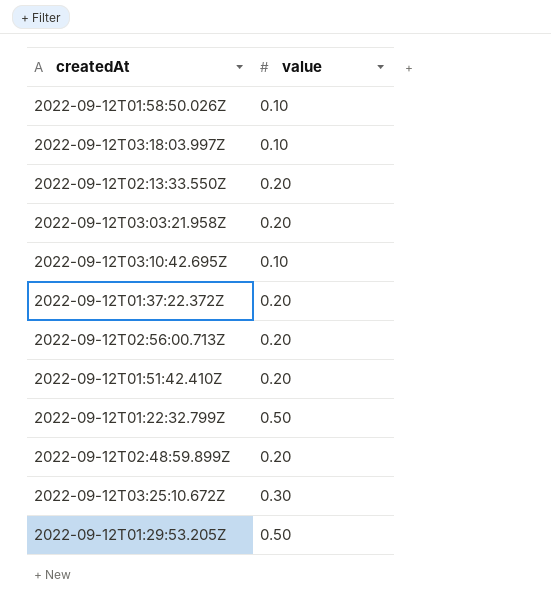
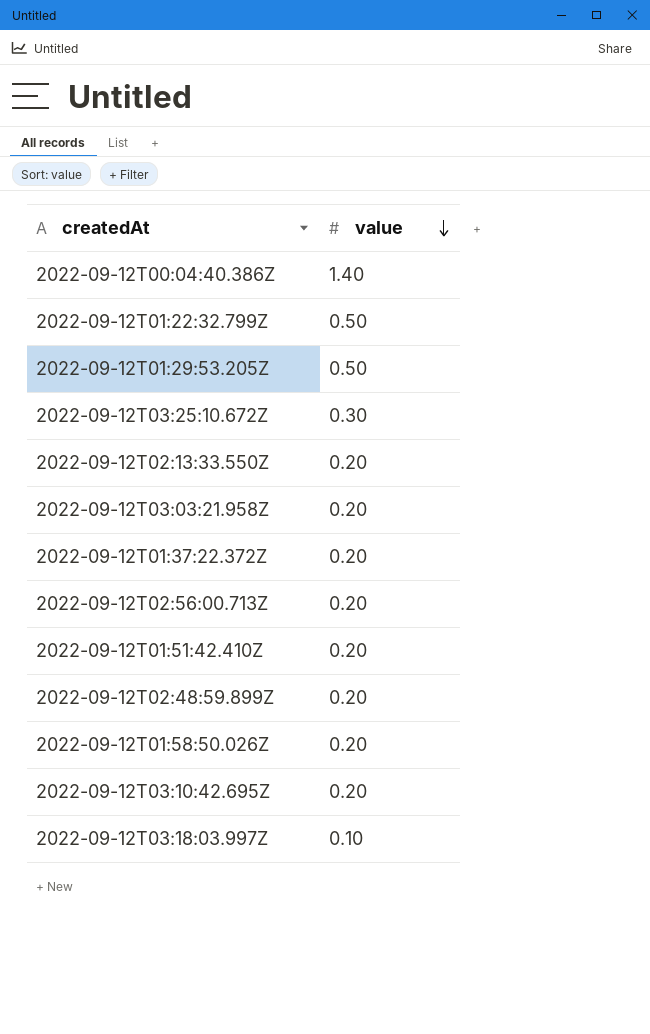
row order: none -> value descending
row 2022-09-12T00:04:40.386Z: none -> 1.40
2022-09-12T01:58:50.026Z | value: 0.10 -> 0.20
2022-09-12T03:10:42.695Z | value: 0.10 -> 0.20

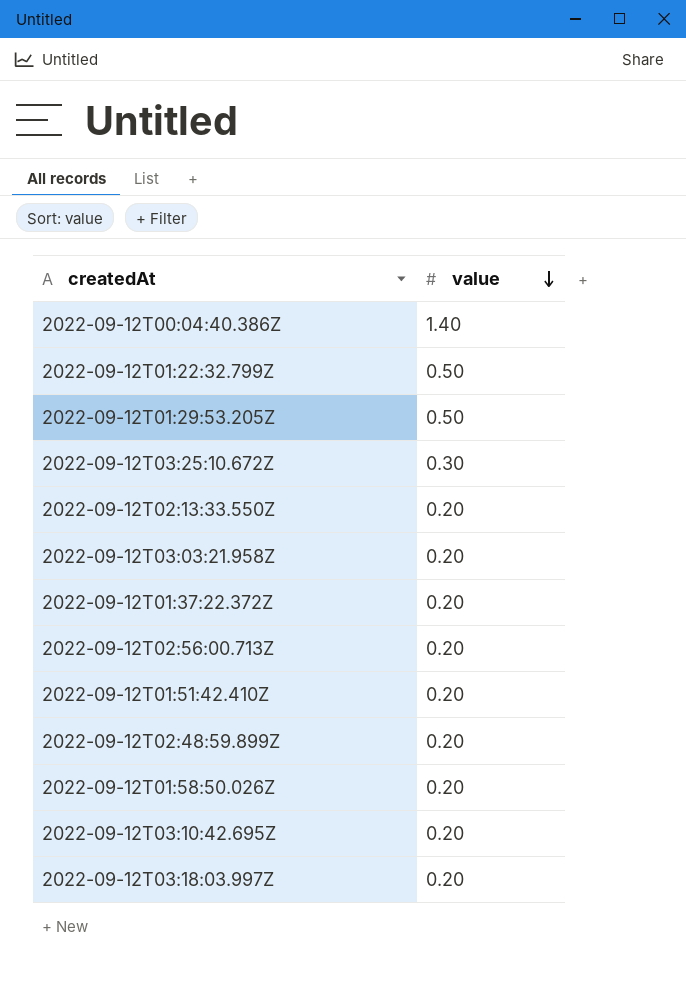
2022-09-12T03:18:03.997Z | value: 0.10 -> 0.20

